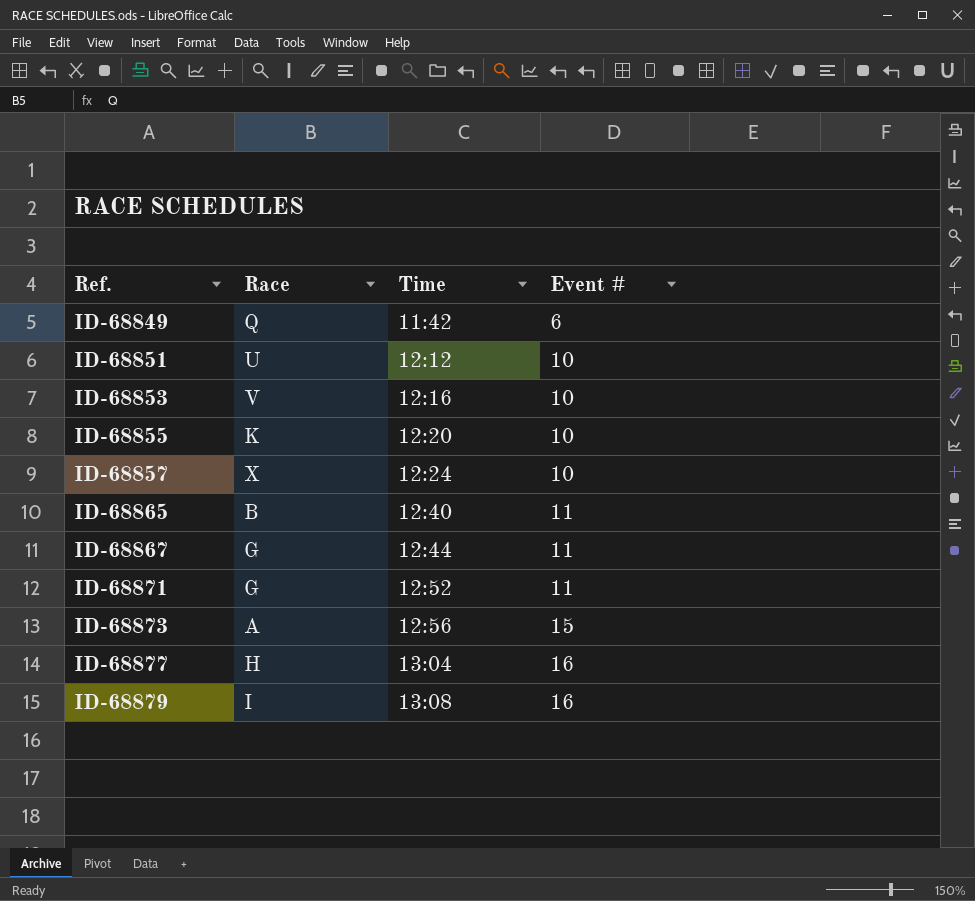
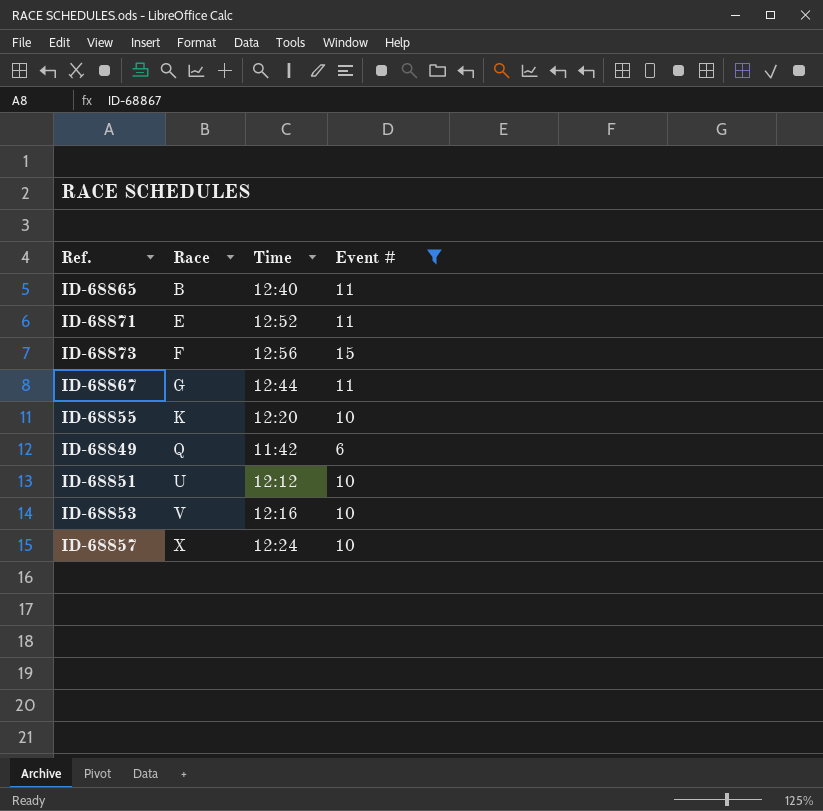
filter: none -> Event # != 16
row order: Ref. ascending -> Race ascending
ID-68871 | Race: G -> E
ID-68873 | Race: A -> F

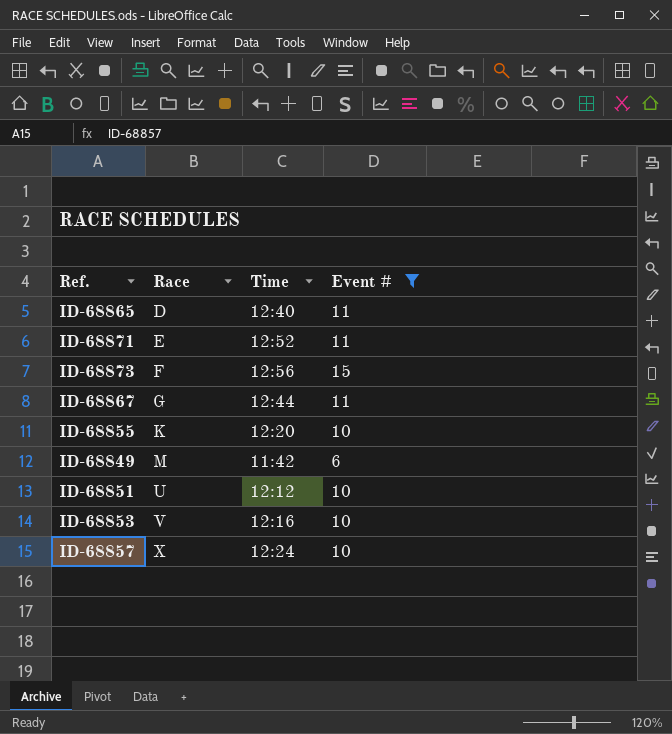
ID-68865 | Race: B -> D
ID-68849 | Race: Q -> M

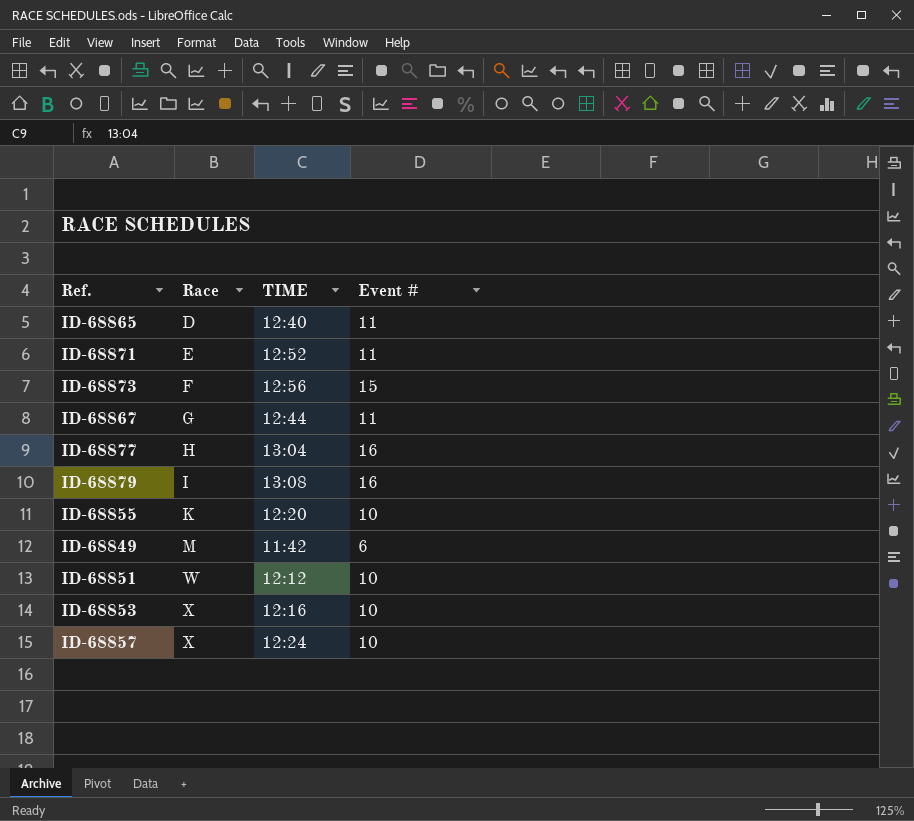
filter: Event # != 16 -> none
column name: Time -> TIME
ID-68851 | Race: U -> W
ID-68853 | Race: V -> X

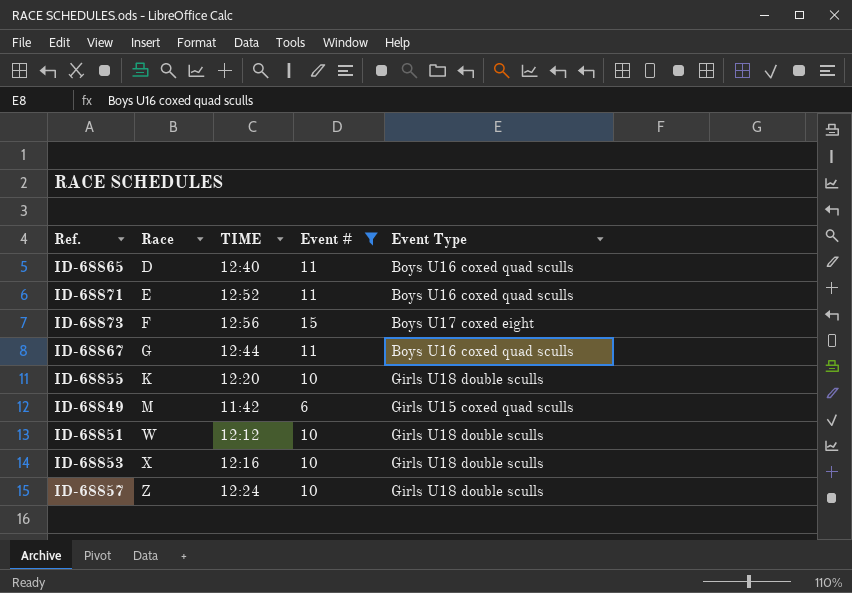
filter: none -> Event # != 16
column Event Type | position: none -> 5
ID-68857 | Race: X -> Z

